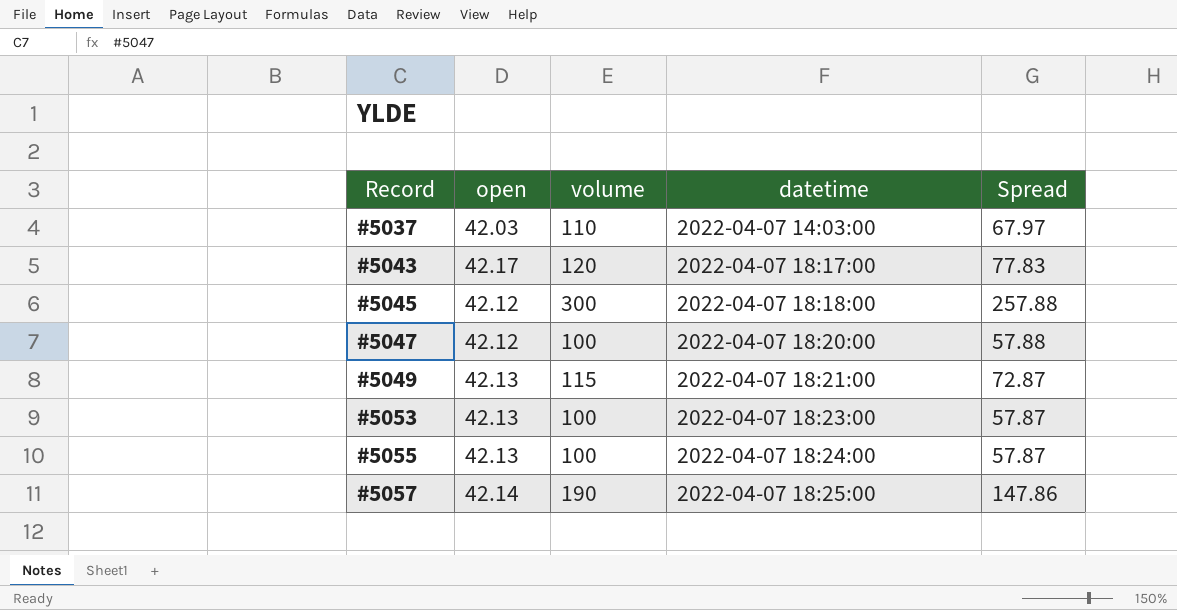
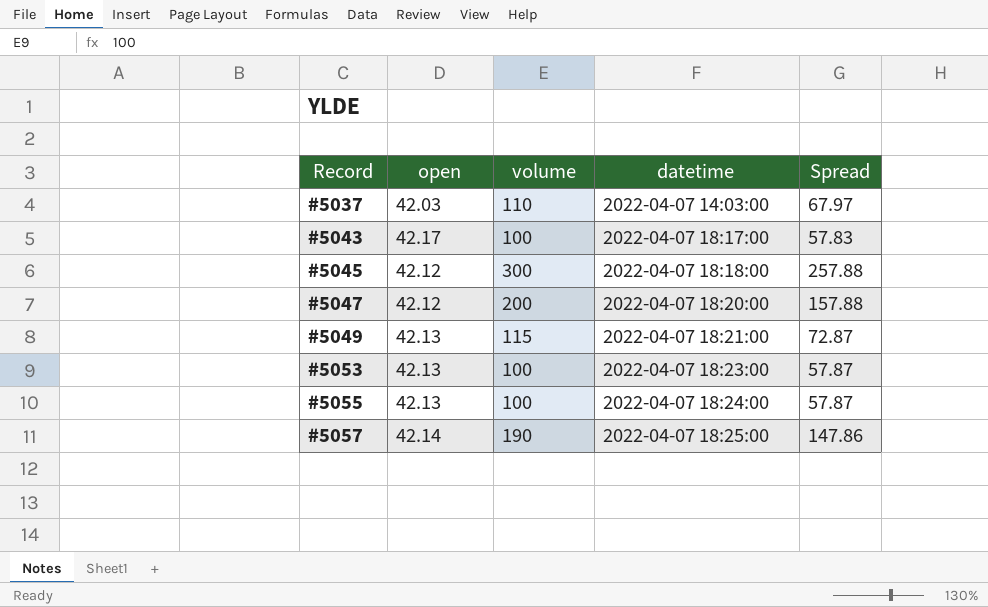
#5043 | volume: 120 -> 100
#5043 | Spread: 77.83 -> 57.83
#5047 | volume: 100 -> 200
#5047 | Spread: 57.88 -> 157.88

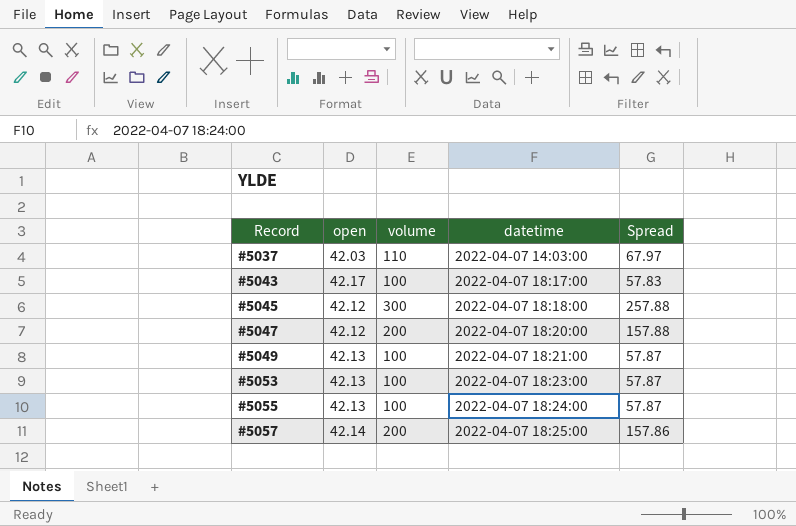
#5049 | volume: 115 -> 100
#5049 | Spread: 72.87 -> 57.87
#5057 | volume: 190 -> 200
#5057 | Spread: 147.86 -> 157.86

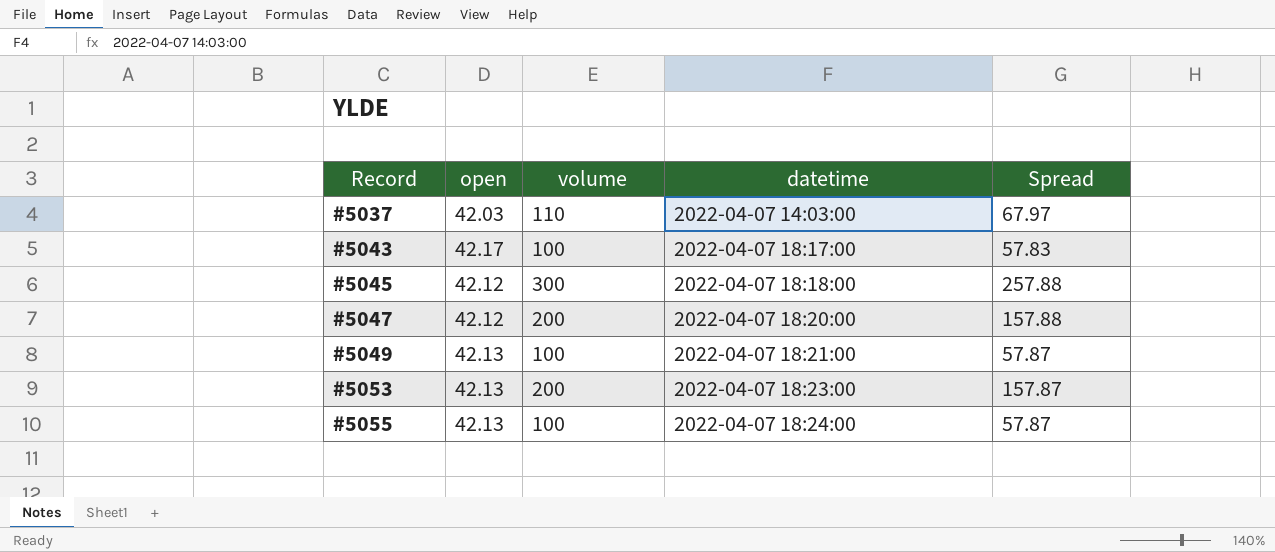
row #5057: 42.14 | 200 | 2022-04-07 18:25:00 | 157.86 -> none
#5053 | volume: 100 -> 200
#5053 | Spread: 57.87 -> 157.87

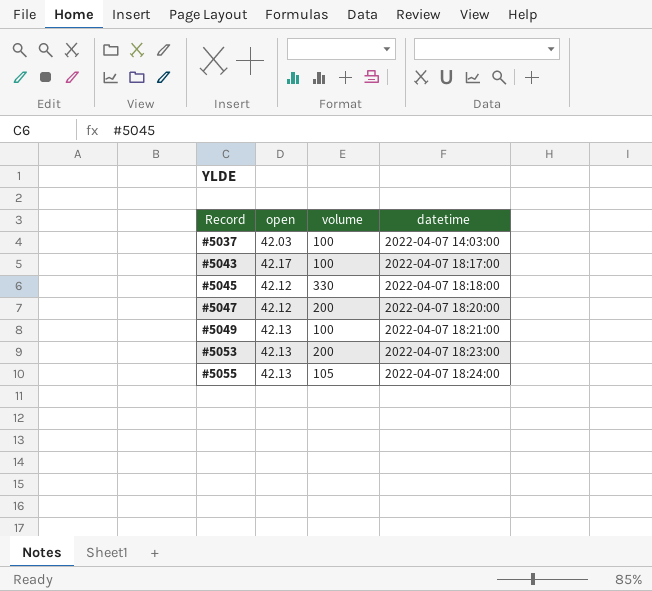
column Spread | formula: [volume] - [open] -> none
#5037 | volume: 110 -> 100
#5045 | volume: 300 -> 330
#5055 | volume: 100 -> 105

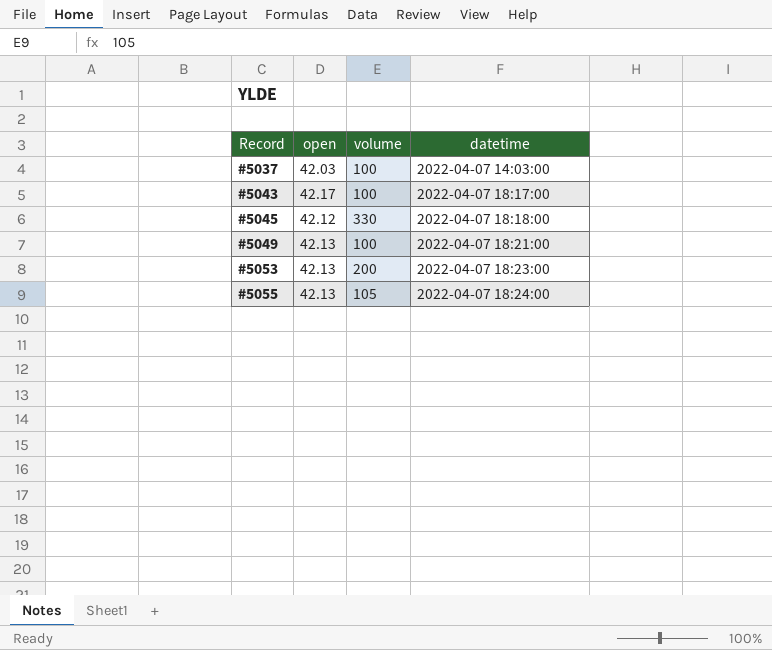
row #5047: 42.12 | 200 | 2022-04-07 18:20:00 -> none

